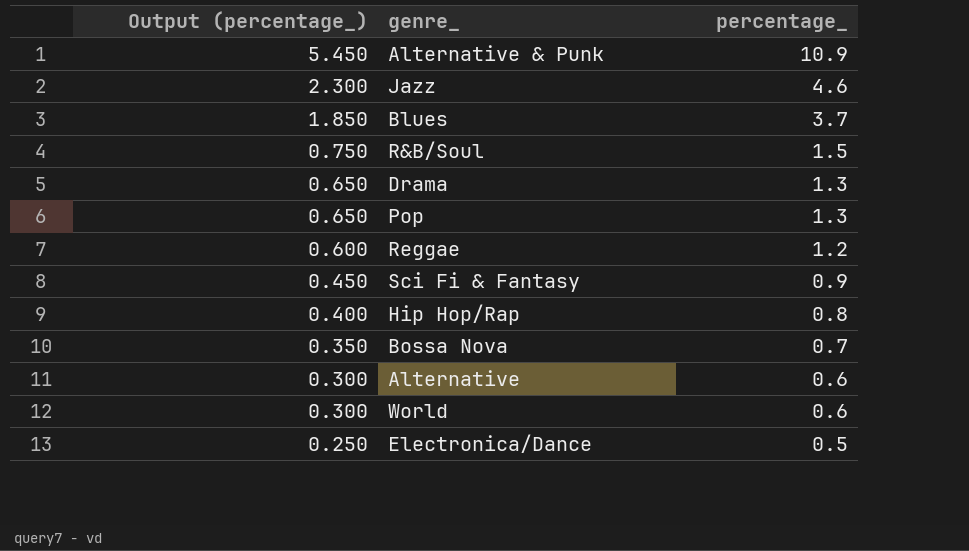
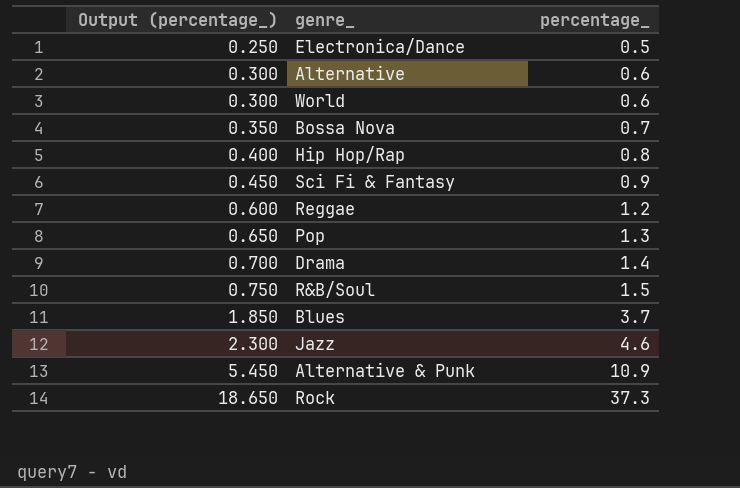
row order: Output (percentage_) descending -> Output (percentage_) ascending
Drama | Output (percentage_): 0.650 -> 0.700
Drama | percentage_: 1.3 -> 1.4
row Rock: none -> 18.650 | 37.3

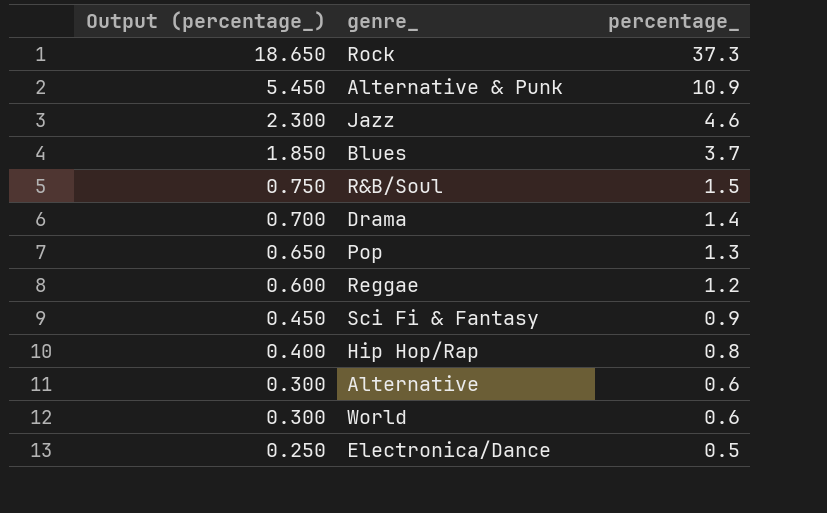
row order: Output (percentage_) ascending -> Output (percentage_) descending
row Bossa Nova: 0.350 | 0.7 -> none

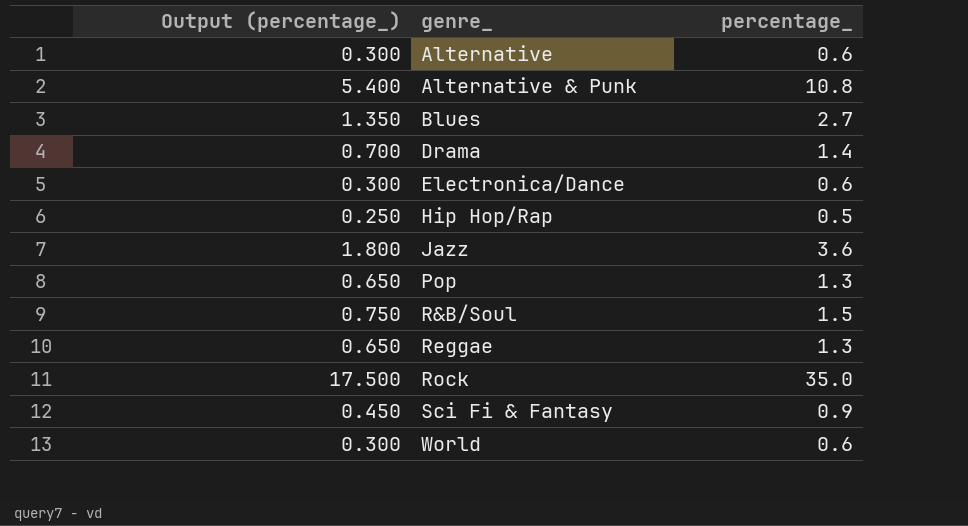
row order: Output (percentage_) descending -> genre_ ascending
Alternative & Punk | Output (percentage_): 5.450 -> 5.400
Alternative & Punk | percentage_: 10.9 -> 10.8
Blues | Output (percentage_): 1.850 -> 1.350
Blues | percentage_: 3.7 -> 2.7
Electronica/Dance | Output (percentage_): 0.250 -> 0.300
Electronica/Dance | percentage_: 0.5 -> 0.6
Hip Hop/Rap | Output (percentage_): 0.400 -> 0.250
Hip Hop/Rap | percentage_: 0.8 -> 0.5
Jazz | Output (percentage_): 2.300 -> 1.800
Jazz | percentage_: 4.6 -> 3.6
Reggae | Output (percentage_): 0.600 -> 0.650
Reggae | percentage_: 1.2 -> 1.3
Rock | Output (percentage_): 18.650 -> 17.500
Rock | percentage_: 37.3 -> 35.0

